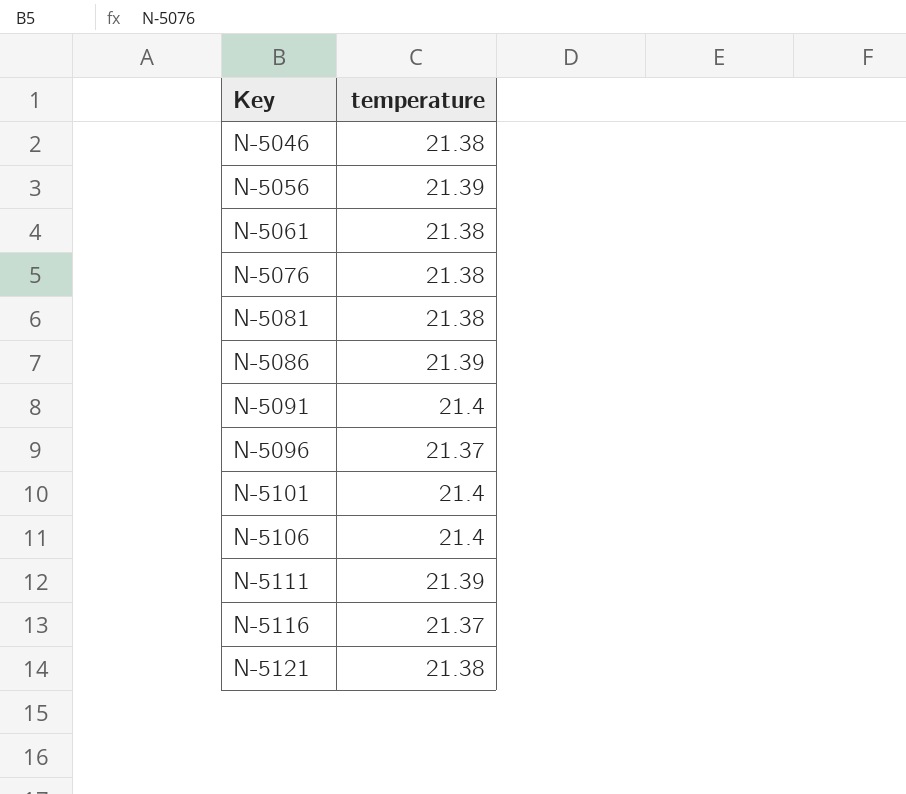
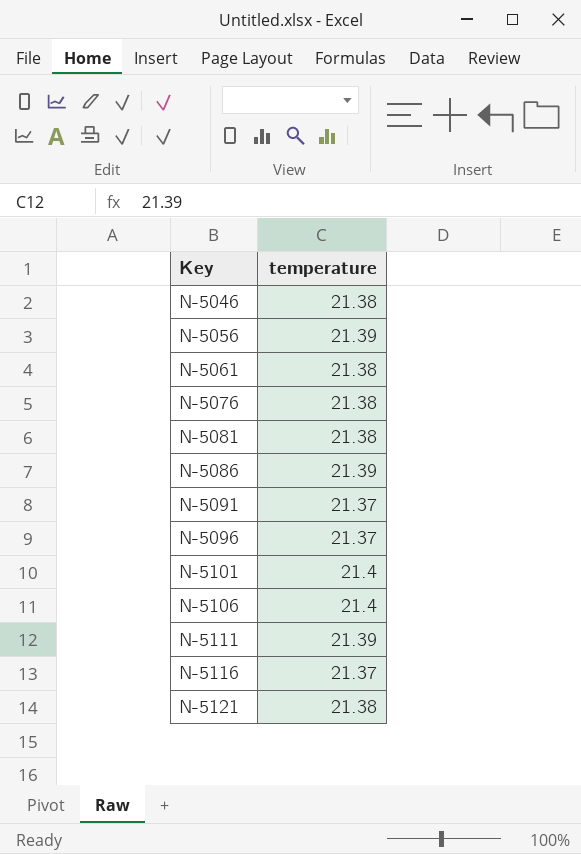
N-5091 | temperature: 21.4 -> 21.37

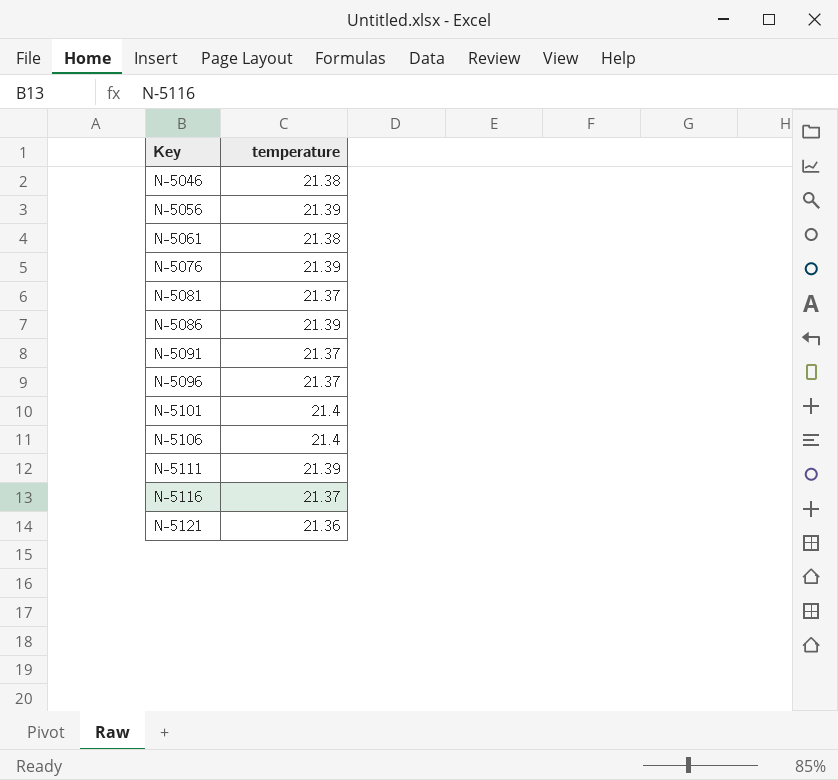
N-5076 | temperature: 21.38 -> 21.39
N-5081 | temperature: 21.38 -> 21.37
N-5121 | temperature: 21.38 -> 21.36

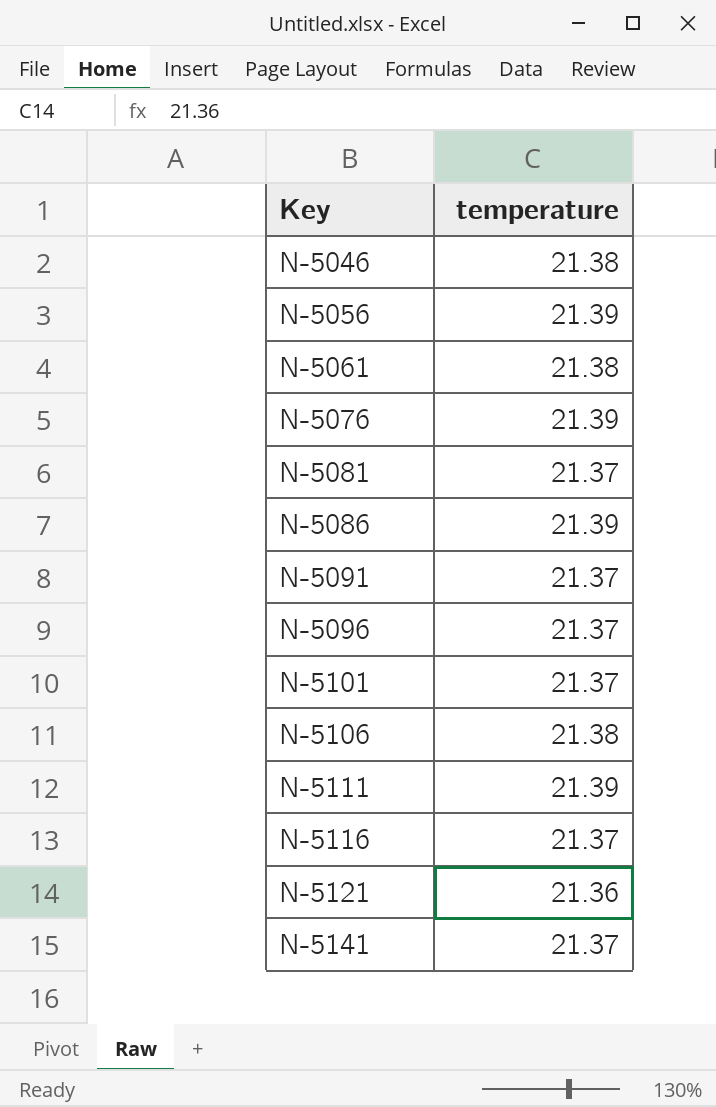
N-5101 | temperature: 21.4 -> 21.37
N-5106 | temperature: 21.4 -> 21.38
row N-5141: none -> 21.37

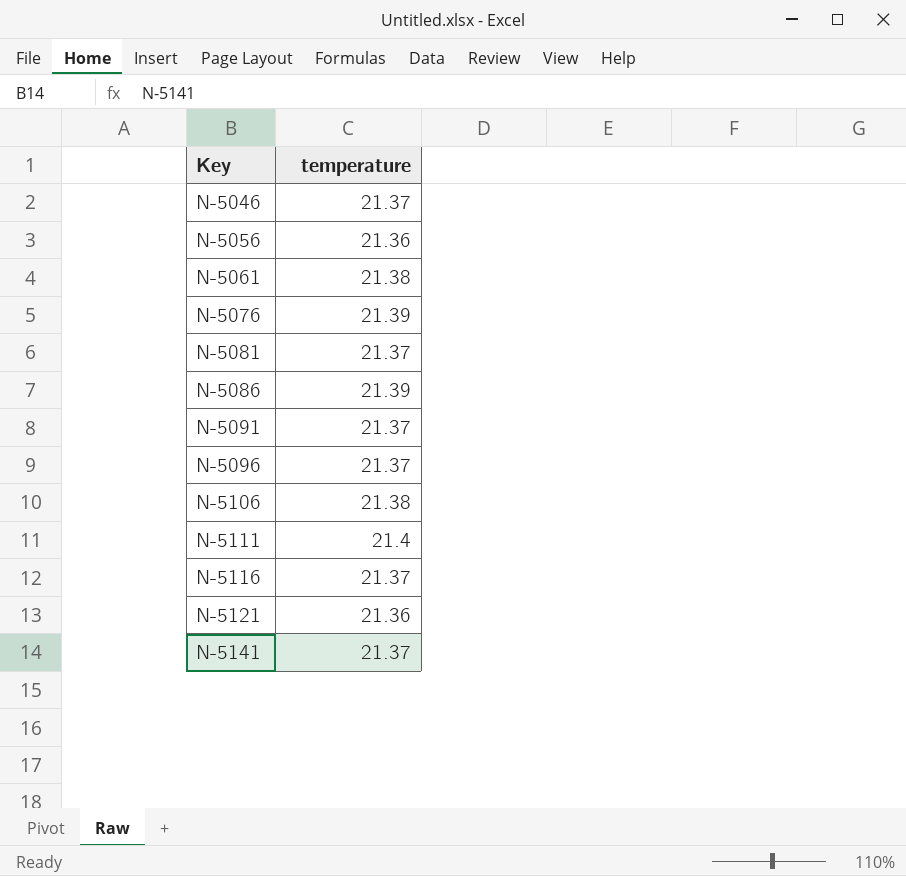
row N-5101: 21.37 -> none
N-5046 | temperature: 21.38 -> 21.37
N-5056 | temperature: 21.39 -> 21.36
N-5111 | temperature: 21.39 -> 21.4

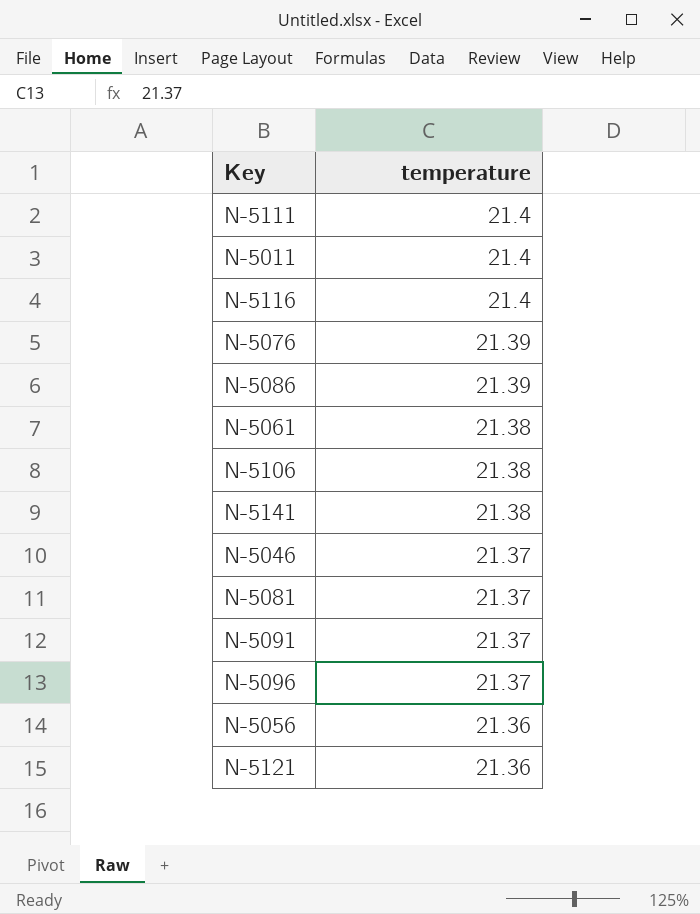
row order: Key ascending -> temperature descending
row N-5011: none -> 21.4
N-5116 | temperature: 21.37 -> 21.4
N-5141 | temperature: 21.37 -> 21.38

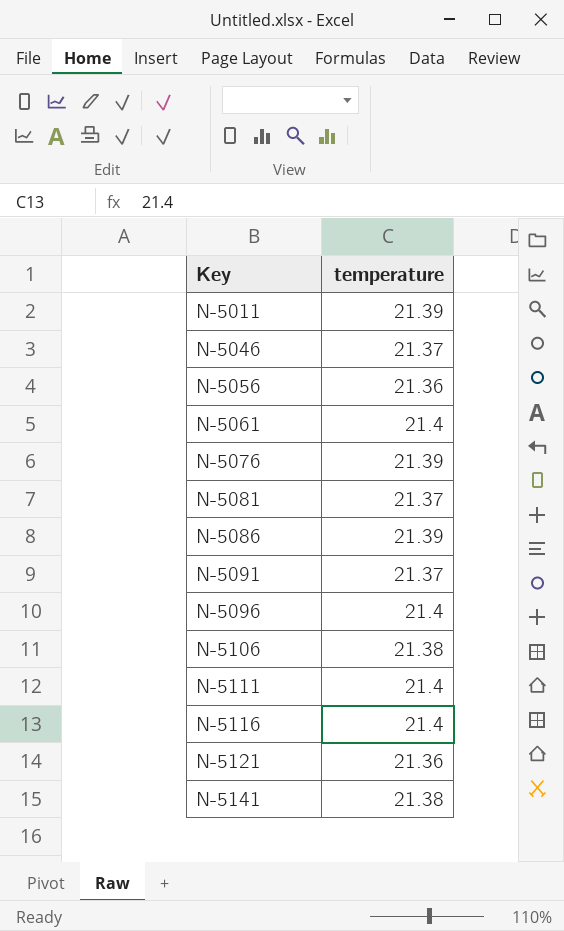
row order: temperature descending -> Key ascending
N-5011 | temperature: 21.4 -> 21.39
N-5061 | temperature: 21.38 -> 21.4
N-5096 | temperature: 21.37 -> 21.4

